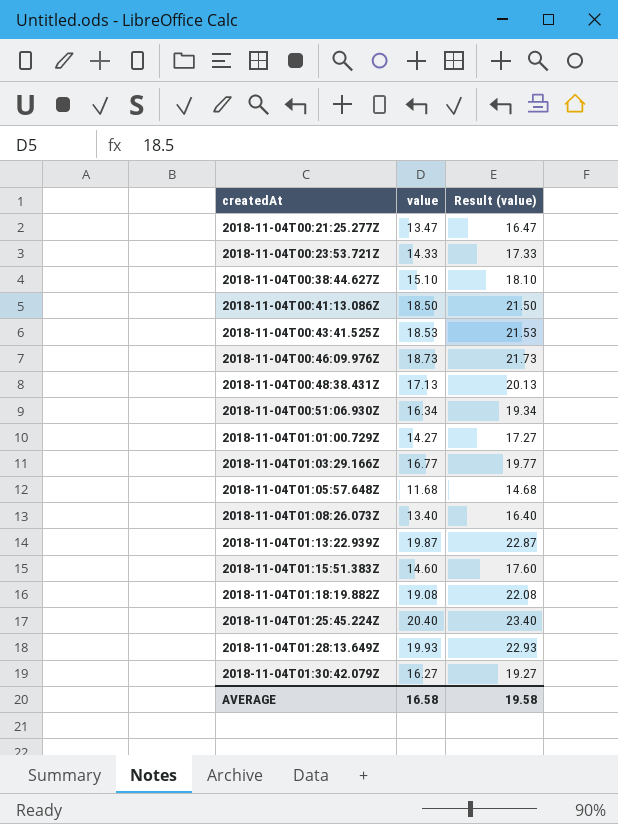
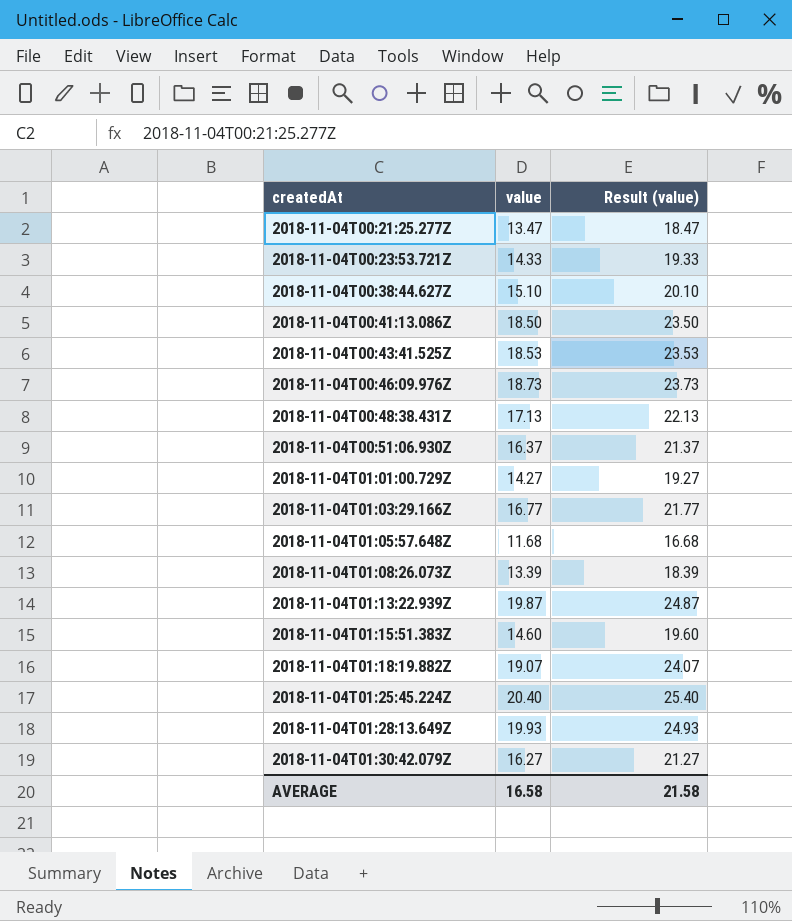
column Result (value) | formula: [value] + 3 -> [value] + 5
2018-11-04T00:51:06.930Z | value: 16.34 -> 16.37
2018-11-04T01:08:26.073Z | value: 13.40 -> 13.39
2018-11-04T01:18:19.882Z | value: 19.08 -> 19.07
AVERAGE | Result (value): 19.58 -> 21.58

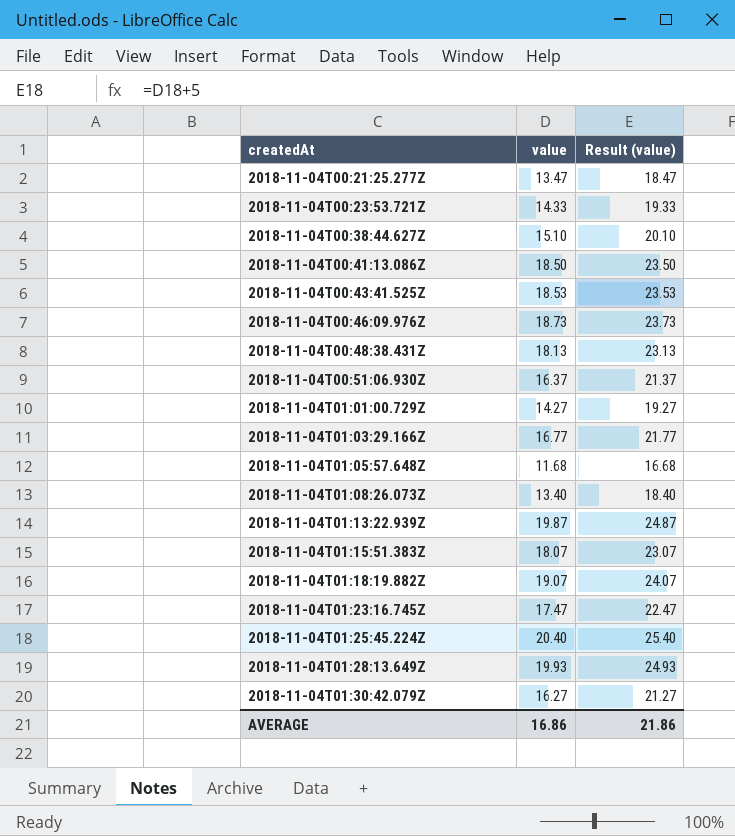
2018-11-04T00:48:38.431Z | value: 17.13 -> 18.13
2018-11-04T00:48:38.431Z | Result (value): 22.13 -> 23.13
2018-11-04T01:08:26.073Z | value: 13.39 -> 13.40
2018-11-04T01:08:26.073Z | Result (value): 18.39 -> 18.40
2018-11-04T01:15:51.383Z | value: 14.60 -> 18.07
2018-11-04T01:15:51.383Z | Result (value): 19.60 -> 23.07
row 2018-11-04T01:23:16.745Z: none -> 17.47 | 22.47
AVERAGE | value: 16.58 -> 16.86
AVERAGE | Result (value): 21.58 -> 21.86

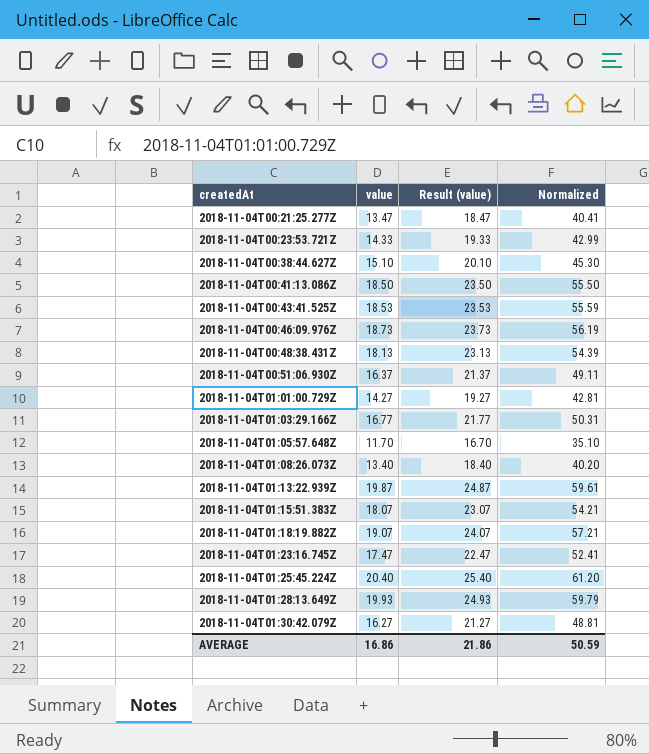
column Normalized | formula: none -> [value] * 3
2018-11-04T01:05:57.648Z | value: 11.68 -> 11.70
2018-11-04T01:05:57.648Z | Result (value): 16.68 -> 16.70

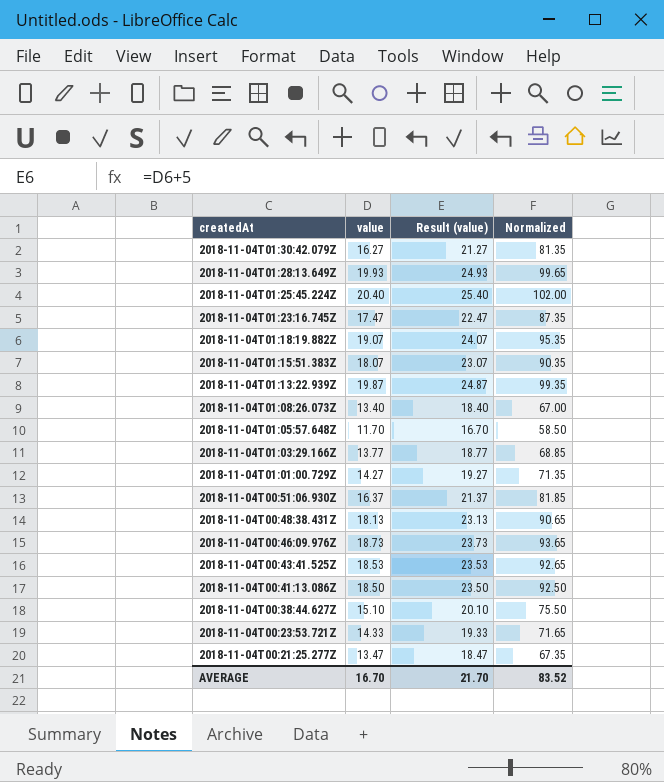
row order: createdAt ascending -> createdAt descending
column Normalized | formula: [value] * 3 -> [value] * 5
2018-11-04T01:03:29.166Z | value: 16.77 -> 13.77
2018-11-04T01:03:29.166Z | Result (value): 21.77 -> 18.77
AVERAGE | value: 16.86 -> 16.70
AVERAGE | Result (value): 21.86 -> 21.70
AVERAGE | Normalized: 50.59 -> 83.52

